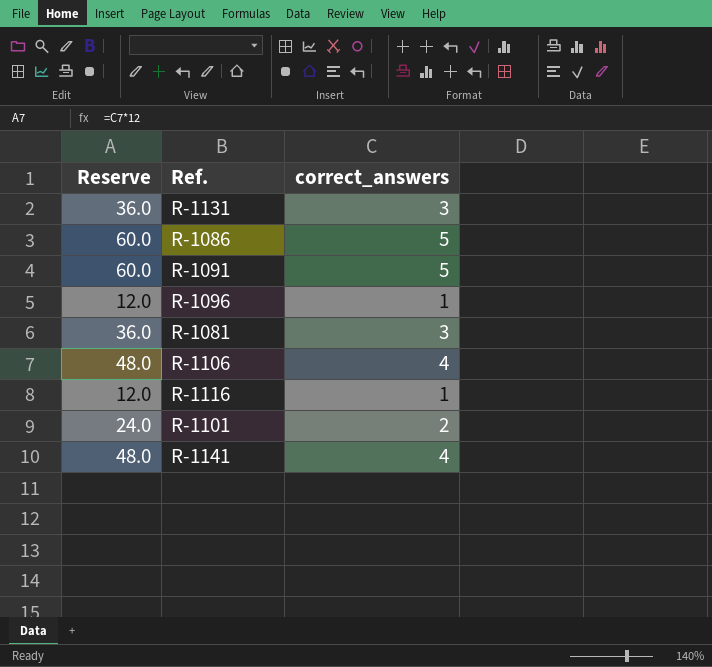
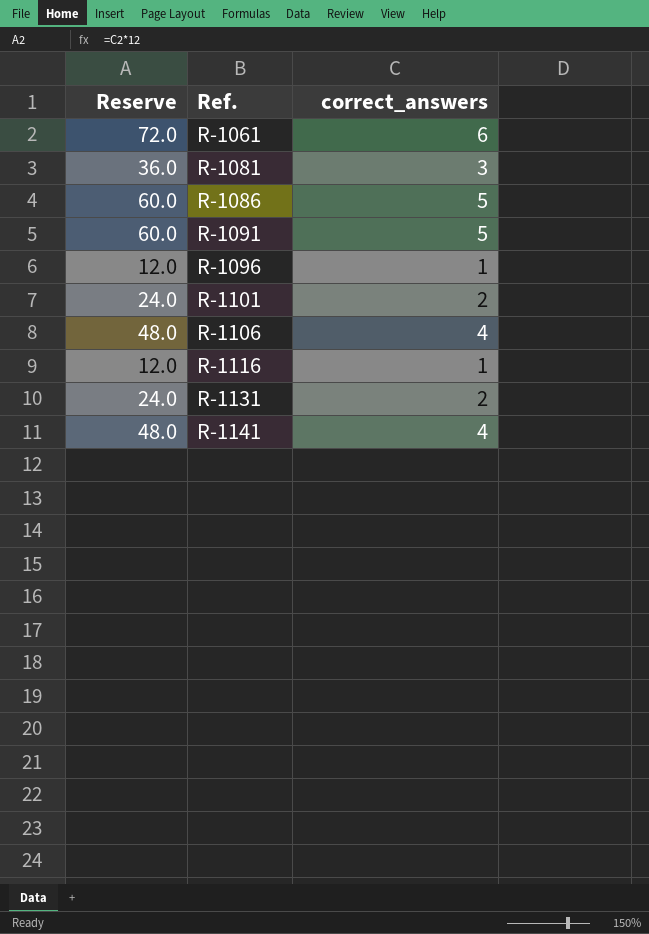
row order: none -> Ref. ascending
row R-1061: none -> 72.0 | 6
R-1131 | Reserve: 36.0 -> 24.0
R-1131 | correct_answers: 3 -> 2

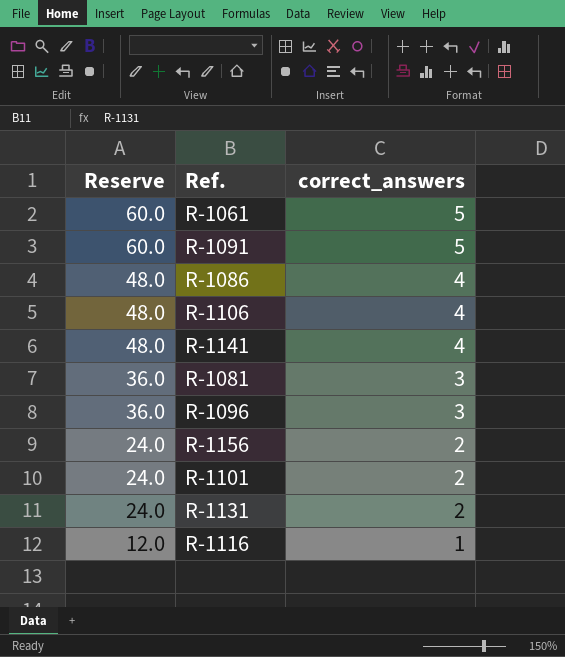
row order: Ref. ascending -> Reserve descending
R-1061 | Reserve: 72.0 -> 60.0
R-1061 | correct_answers: 6 -> 5
R-1086 | Reserve: 60.0 -> 48.0
R-1086 | correct_answers: 5 -> 4
R-1096 | Reserve: 12.0 -> 36.0
R-1096 | correct_answers: 1 -> 3
row R-1156: none -> 24.0 | 2

